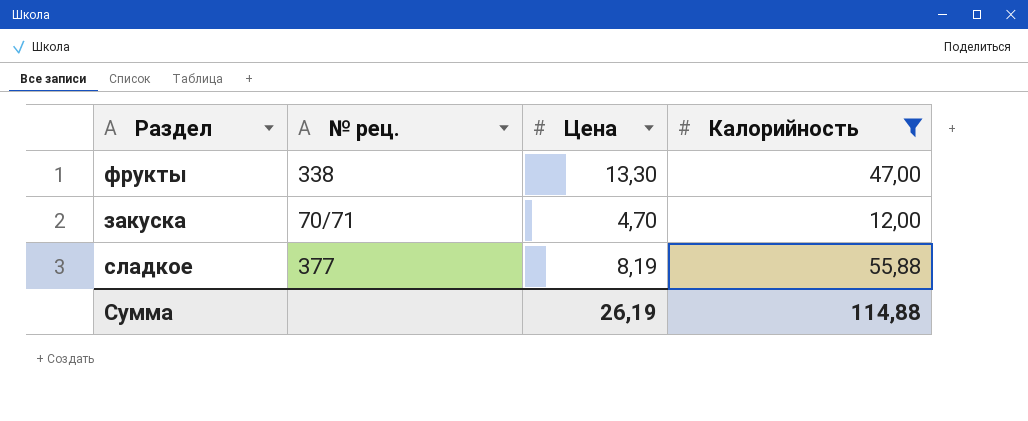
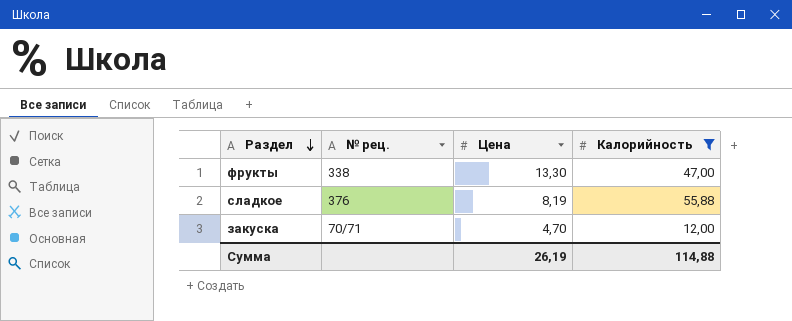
row order: none -> Раздел descending
сладкое | № рец.: 377 -> 376

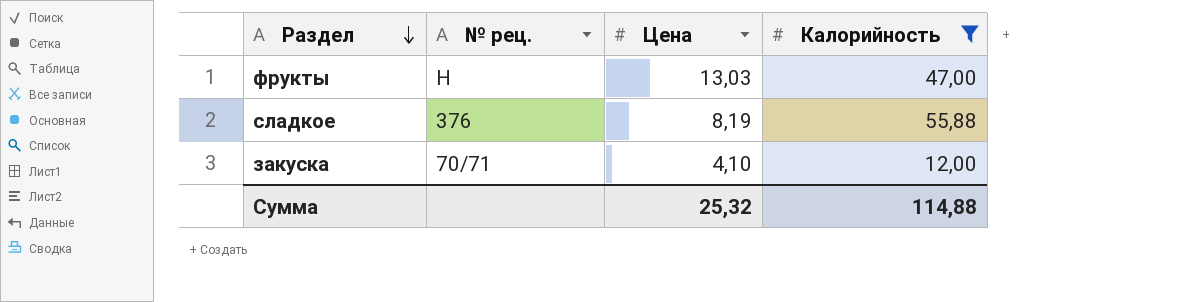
фрукты | № рец.: 338 -> Н
фрукты | Цена: 13,30 -> 13,03
закуска | Цена: 4,70 -> 4,10
Сумма | Цена: 26,19 -> 25,32

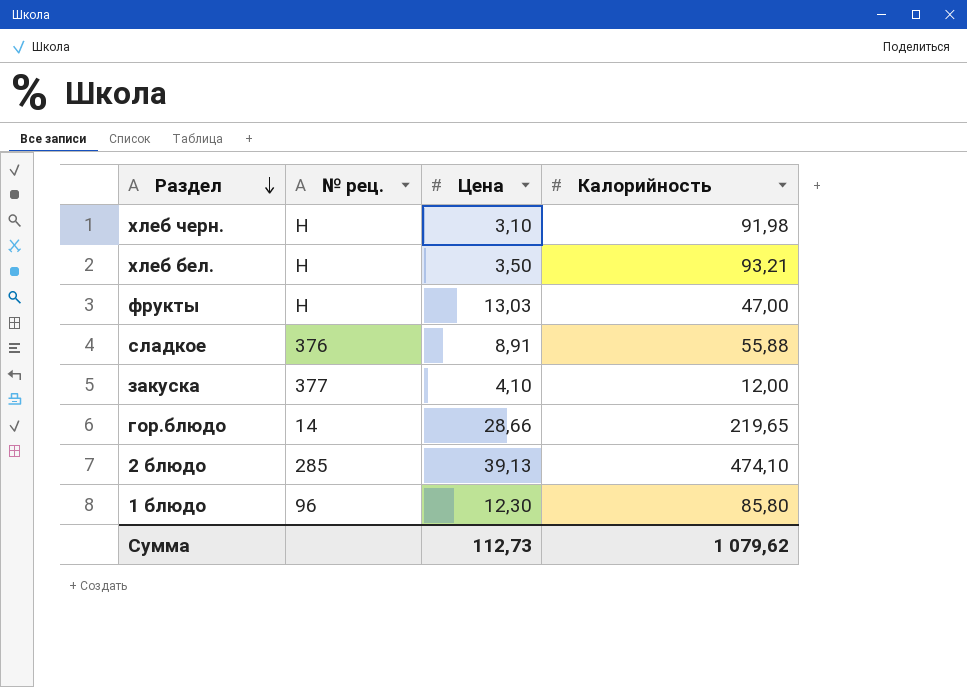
filter: Калорийность <= 55,88 -> none
сладкое | Цена: 8,19 -> 8,91
закуска | № рец.: 70/71 -> 377
Сумма | Цена: 25,32 -> 112,73
Сумма | Калорийность: 114,88 -> 1 079,62

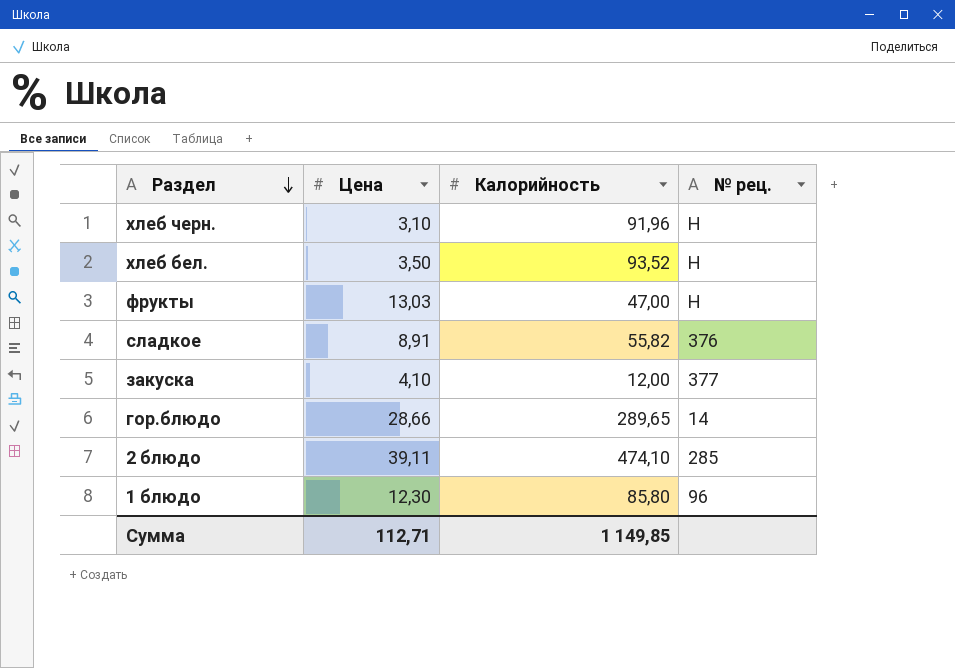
column № рец. | position: 2 -> 4
хлеб черн. | Калорийность: 91,98 -> 91,96
хлеб бел. | Калорийность: 93,21 -> 93,52
сладкое | Калорийность: 55,88 -> 55,82
гор.блюдо | Калорийность: 219,65 -> 289,65
2 блюдо | Цена: 39,13 -> 39,11
Сумма | Цена: 112,73 -> 112,71
Сумма | Калорийность: 1 079,62 -> 1 149,85

